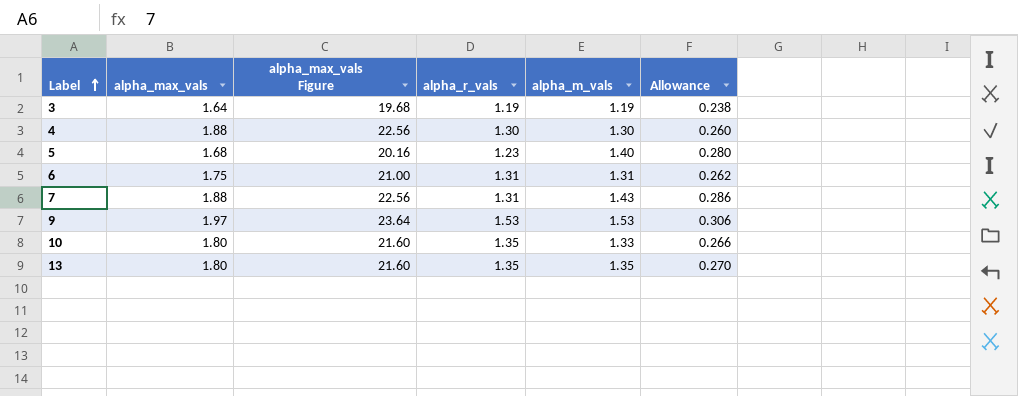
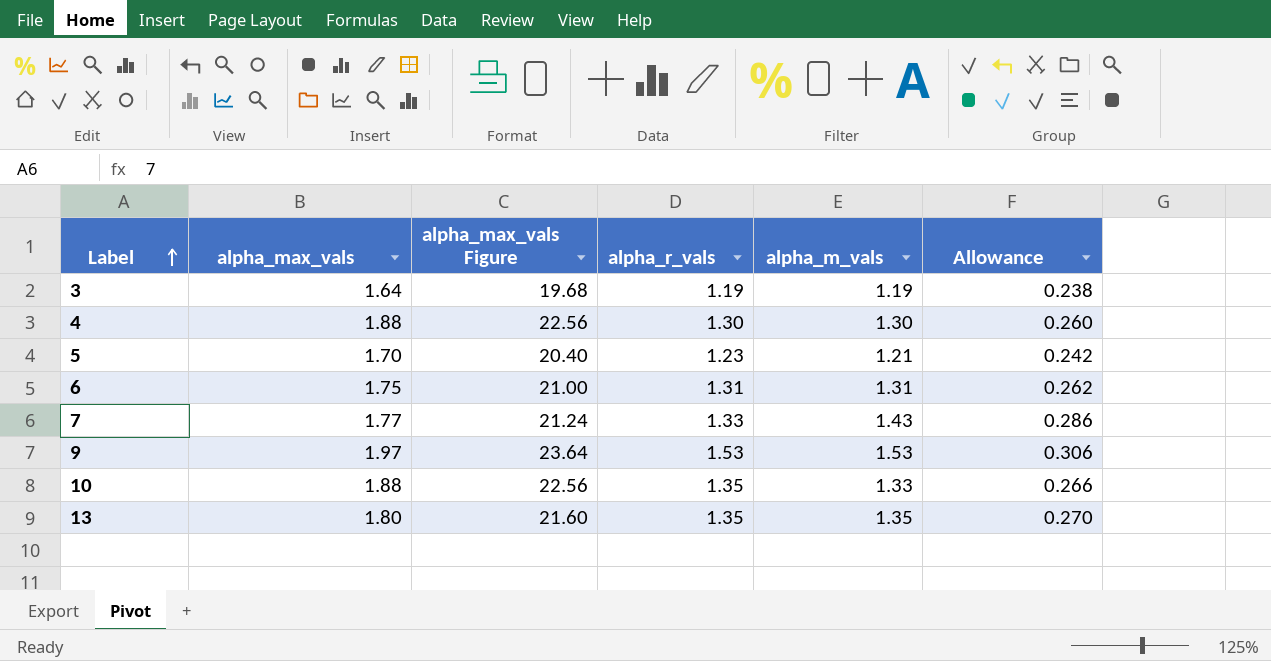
5 | alpha_max_vals: 1.68 -> 1.70
5 | alpha_max_vals Figure: 20.16 -> 20.40
5 | alpha_m_vals: 1.40 -> 1.21
5 | Allowance: 0.280 -> 0.242
7 | alpha_max_vals: 1.88 -> 1.77
7 | alpha_max_vals Figure: 22.56 -> 21.24
7 | alpha_r_vals: 1.31 -> 1.33
10 | alpha_max_vals: 1.80 -> 1.88
10 | alpha_max_vals Figure: 21.60 -> 22.56

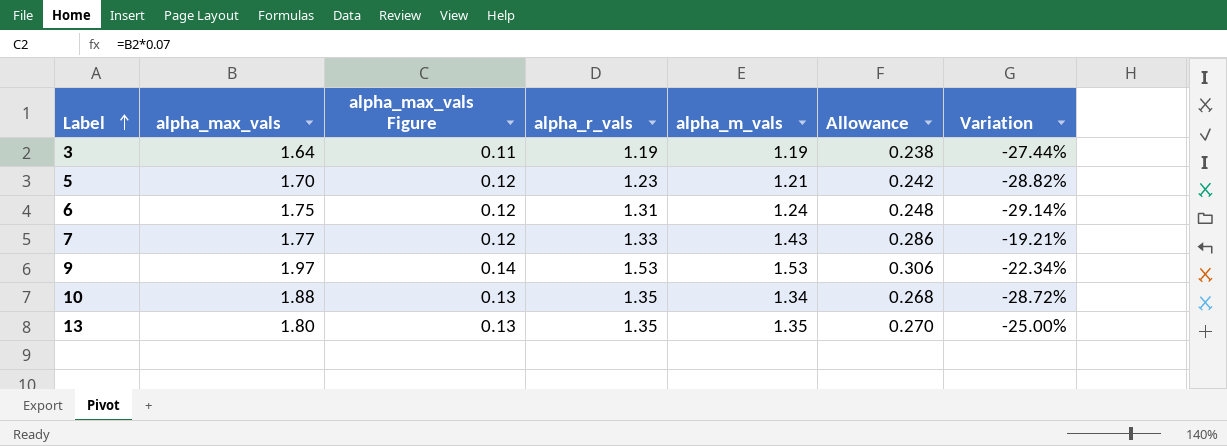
column alpha_max_vals Figure | formula: [alpha_max_vals] * 12 -> [alpha_max_vals] * 0.07
column Variation | formula: none -> ([alpha_m_vals] - [alpha_max_vals]) / [alpha_max_vals]
row 4: 1.88 | 22.56 | 1.30 | 1.30 | 0.260 -> none
6 | alpha_m_vals: 1.31 -> 1.24
6 | Allowance: 0.262 -> 0.248
10 | alpha_m_vals: 1.33 -> 1.34
10 | Allowance: 0.266 -> 0.268

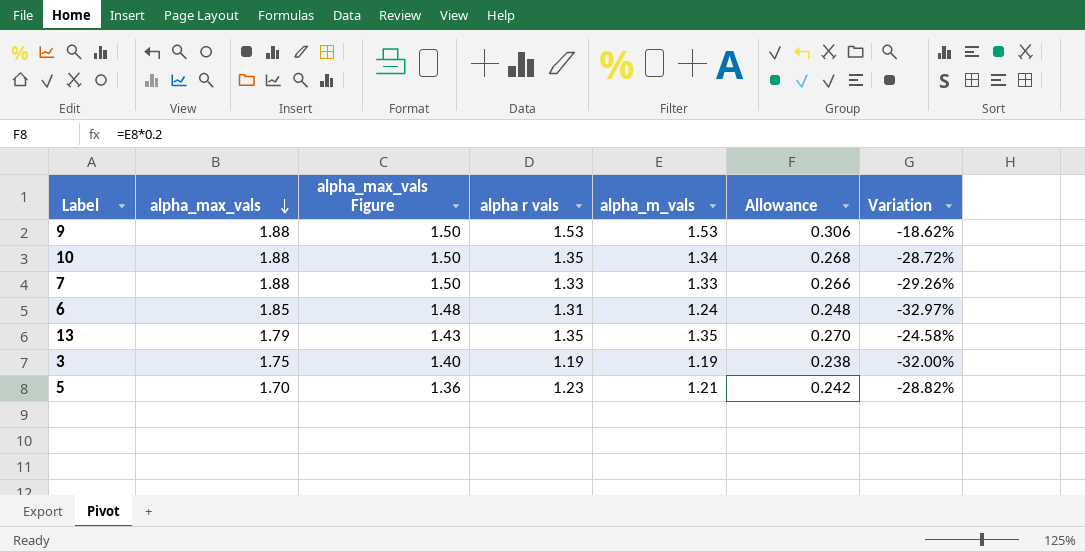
row order: Label ascending -> alpha_max_vals descending
column alpha_max_vals Figure | formula: [alpha_max_vals] * 0.07 -> [alpha_max_vals] * 0.8
column name: alpha_r_vals -> alpha r vals
9 | alpha_max_vals: 1.97 -> 1.88
9 | Variation: -22.34% -> -18.62%
7 | alpha_max_vals: 1.77 -> 1.88
7 | alpha_m_vals: 1.43 -> 1.33
7 | Allowance: 0.286 -> 0.266
7 | Variation: -19.21% -> -29.26%
6 | alpha_max_vals: 1.75 -> 1.85
6 | Variation: -29.14% -> -32.97%
13 | alpha_max_vals: 1.80 -> 1.79
13 | Variation: -25.00% -> -24.58%
3 | alpha_max_vals: 1.64 -> 1.75
3 | Variation: -27.44% -> -32.00%

